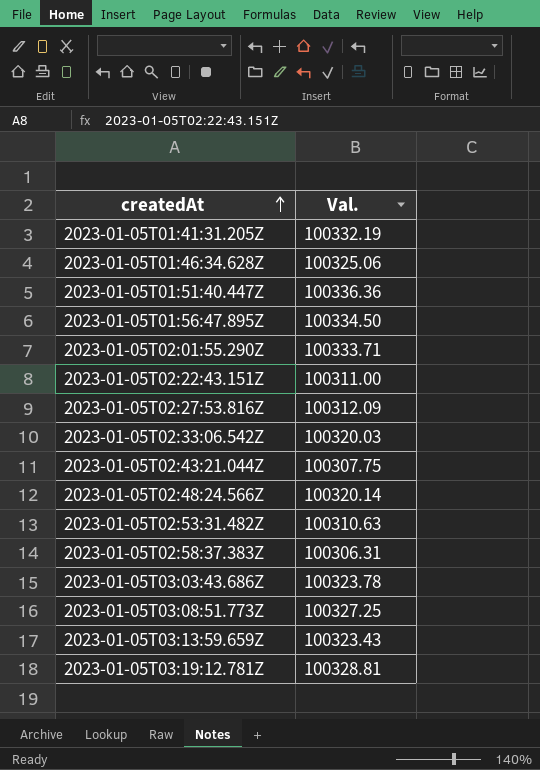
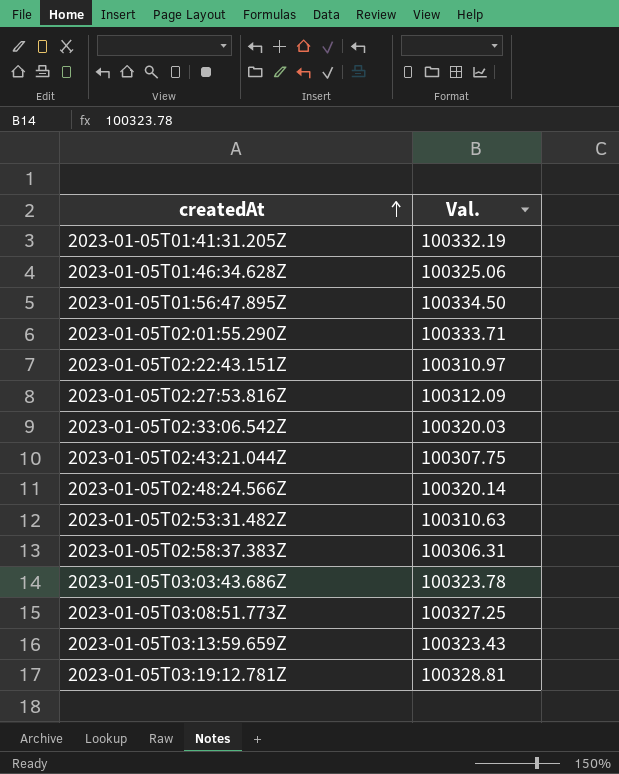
row 2023-01-05T01:51:40.447Z: 100336.36 -> none
2023-01-05T02:22:43.151Z | Val.: 100311.00 -> 100310.97

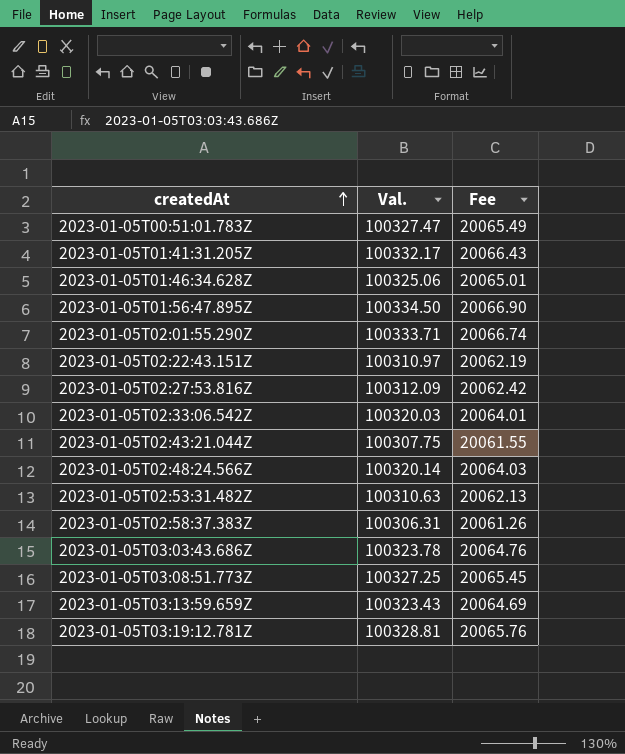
column Fee | formula: none -> [Val.] * 0.2
row 2023-01-05T00:51:01.783Z: none -> 100327.47 | 20065.49
2023-01-05T01:41:31.205Z | Val.: 100332.19 -> 100332.17

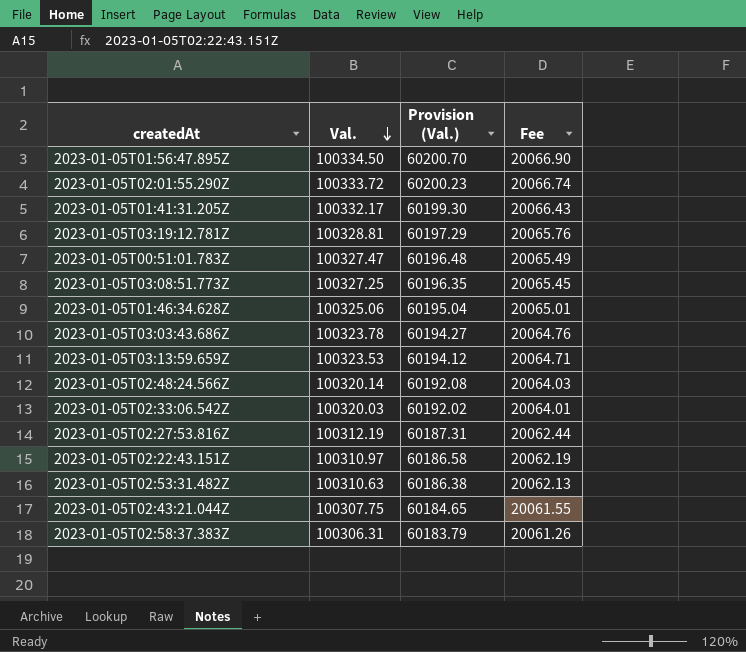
row order: createdAt ascending -> Val. descending
column Provision (Val.) | formula: none -> [Val.] * 0.6
2023-01-05T02:01:55.290Z | Val.: 100333.71 -> 100333.72
2023-01-05T03:13:59.659Z | Val.: 100323.43 -> 100323.53
2023-01-05T03:13:59.659Z | Fee: 20064.69 -> 20064.71
2023-01-05T02:27:53.816Z | Val.: 100312.09 -> 100312.19
2023-01-05T02:27:53.816Z | Fee: 20062.42 -> 20062.44

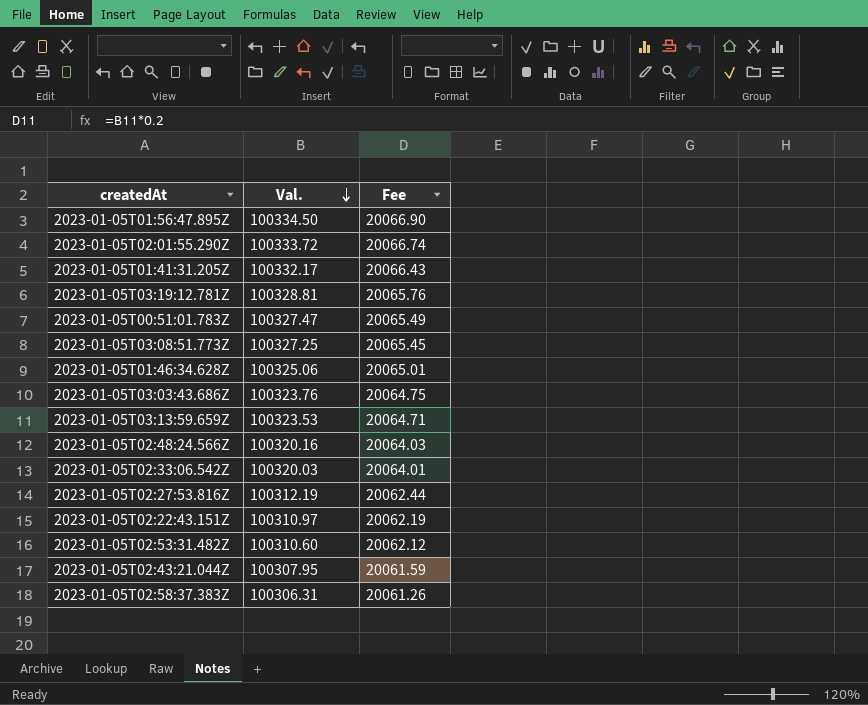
column Provision (Val.) | formula: [Val.] * 0.6 -> none
2023-01-05T03:03:43.686Z | Val.: 100323.78 -> 100323.76
2023-01-05T03:03:43.686Z | Fee: 20064.76 -> 20064.75
2023-01-05T02:48:24.566Z | Val.: 100320.14 -> 100320.16
2023-01-05T02:53:31.482Z | Val.: 100310.63 -> 100310.60
2023-01-05T02:53:31.482Z | Fee: 20062.13 -> 20062.12
2023-01-05T02:43:21.044Z | Val.: 100307.75 -> 100307.95
2023-01-05T02:43:21.044Z | Fee: 20061.55 -> 20061.59

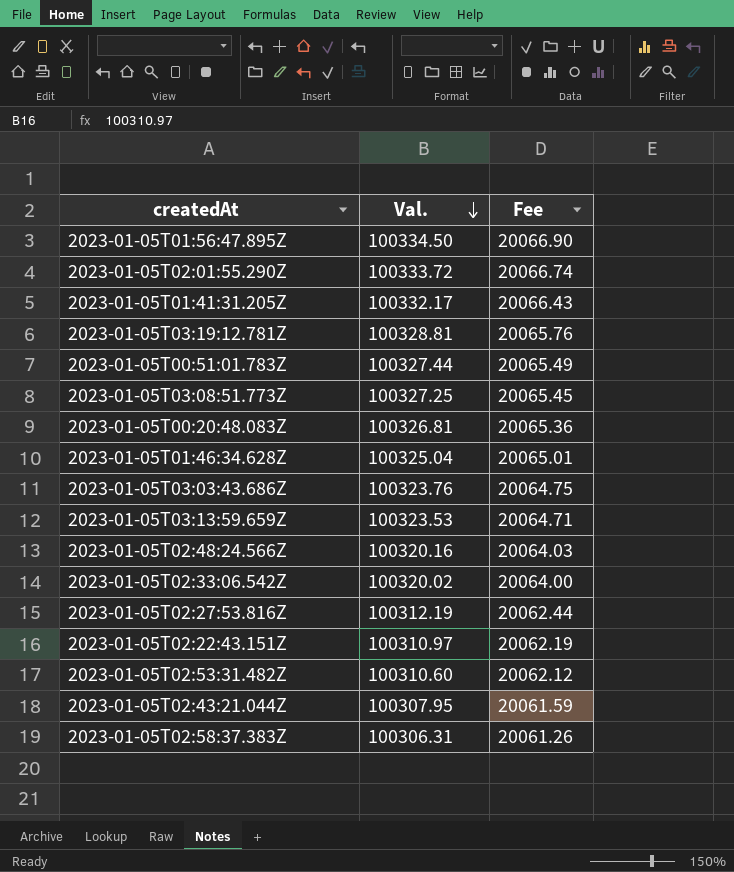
2023-01-05T00:51:01.783Z | Val.: 100327.47 -> 100327.44
row 2023-01-05T00:20:48.083Z: none -> 100326.81 | 20065.36
2023-01-05T01:46:34.628Z | Val.: 100325.06 -> 100325.04
2023-01-05T02:33:06.542Z | Val.: 100320.03 -> 100320.02
2023-01-05T02:33:06.542Z | Fee: 20064.01 -> 20064.00

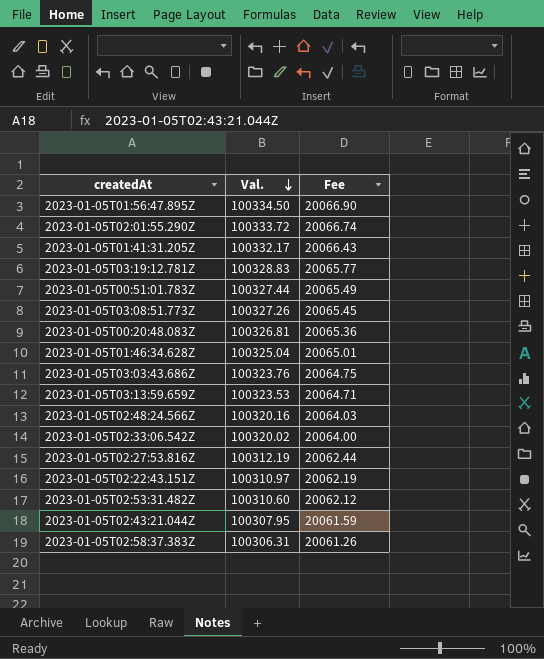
2023-01-05T03:19:12.781Z | Val.: 100328.81 -> 100328.83
2023-01-05T03:19:12.781Z | Fee: 20065.76 -> 20065.77
2023-01-05T03:08:51.773Z | Val.: 100327.25 -> 100327.26

